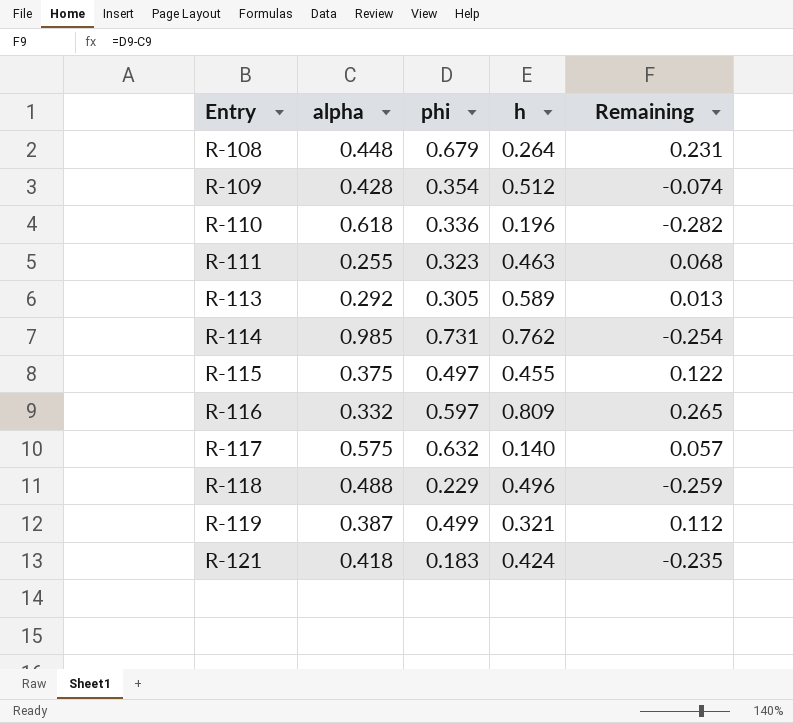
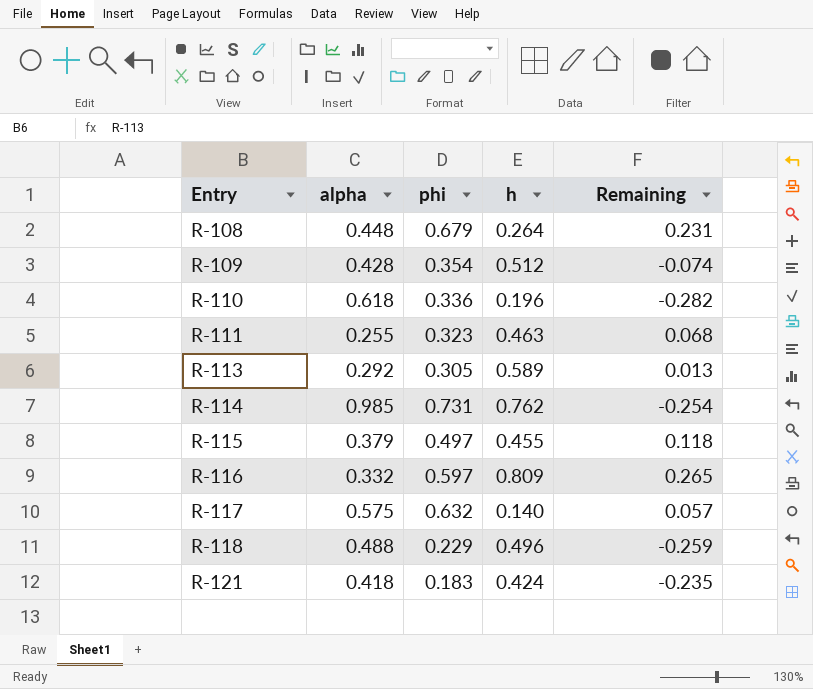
row R-119: 0.387 | 0.499 | 0.321 | 0.112 -> none
R-115 | alpha: 0.375 -> 0.379
R-115 | Remaining: 0.122 -> 0.118

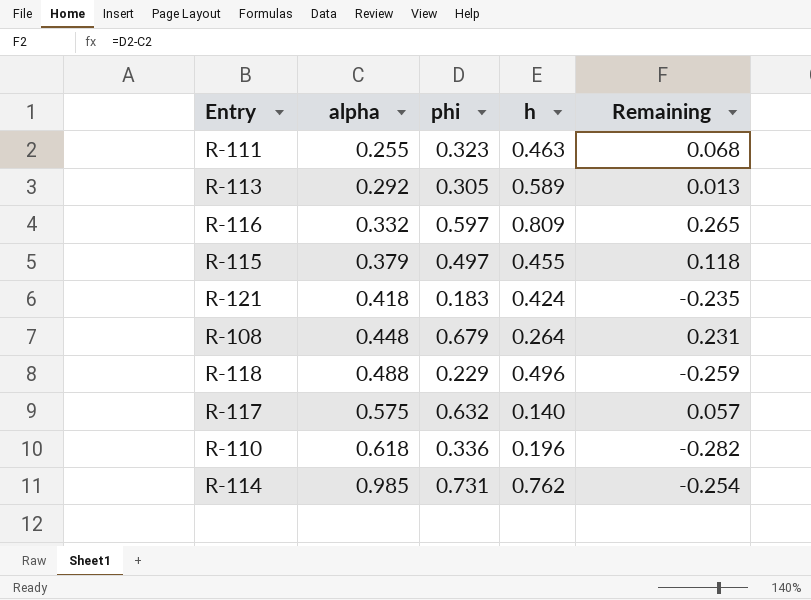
row order: Entry ascending -> alpha ascending
row R-109: 0.428 | 0.354 | 0.512 | -0.074 -> none

